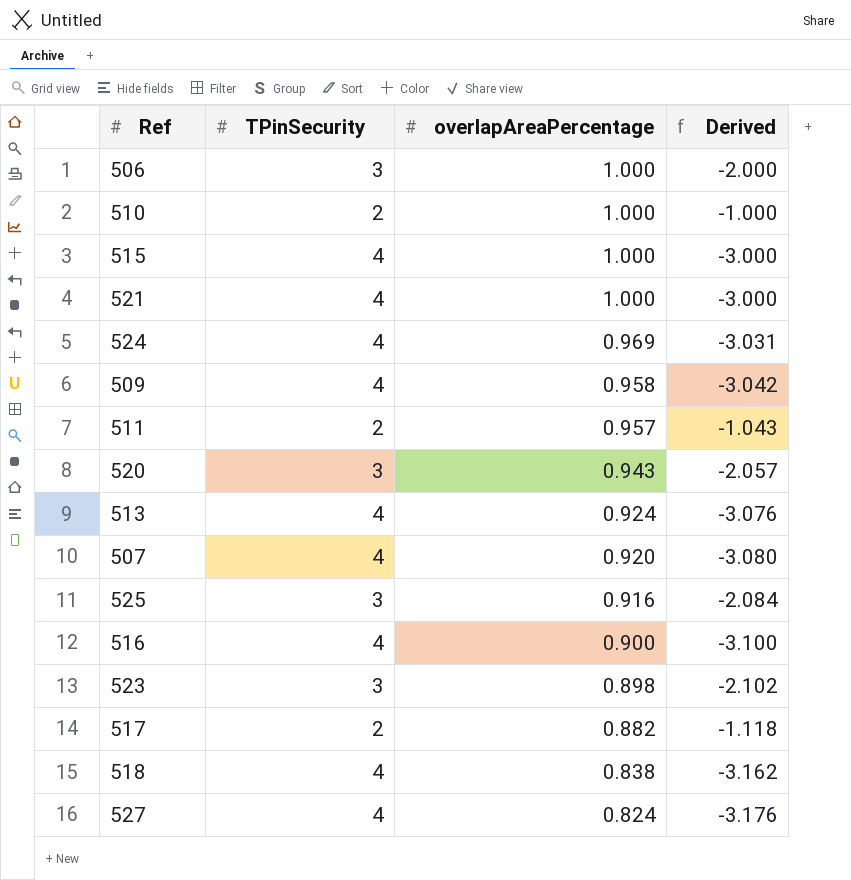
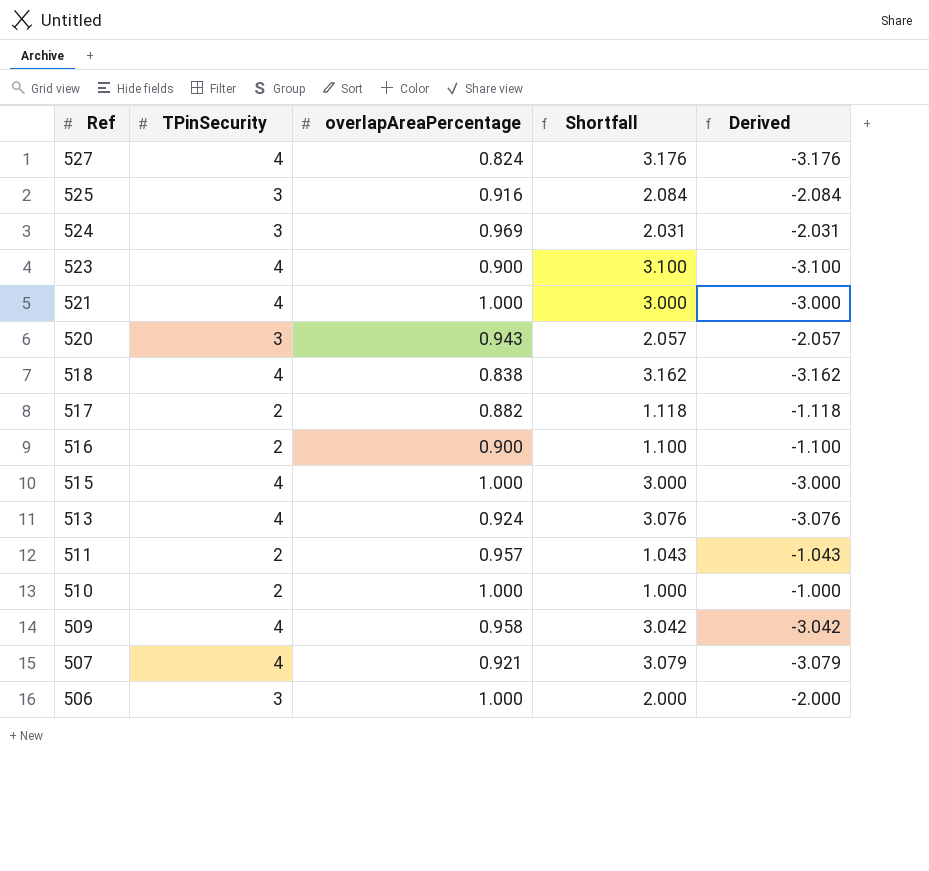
row order: overlapAreaPercentage descending -> Ref descending
column Shortfall | formula: none -> [TPinSecurity] - [overlapAreaPercentage]
524 | TPinSecurity: 4 -> 3
524 | Derived: -3.031 -> -2.031
523 | TPinSecurity: 3 -> 4
523 | overlapAreaPercentage: 0.898 -> 0.900
523 | Derived: -2.102 -> -3.100
516 | TPinSecurity: 4 -> 2
516 | Derived: -3.100 -> -1.100
507 | overlapAreaPercentage: 0.920 -> 0.921
507 | Derived: -3.080 -> -3.079

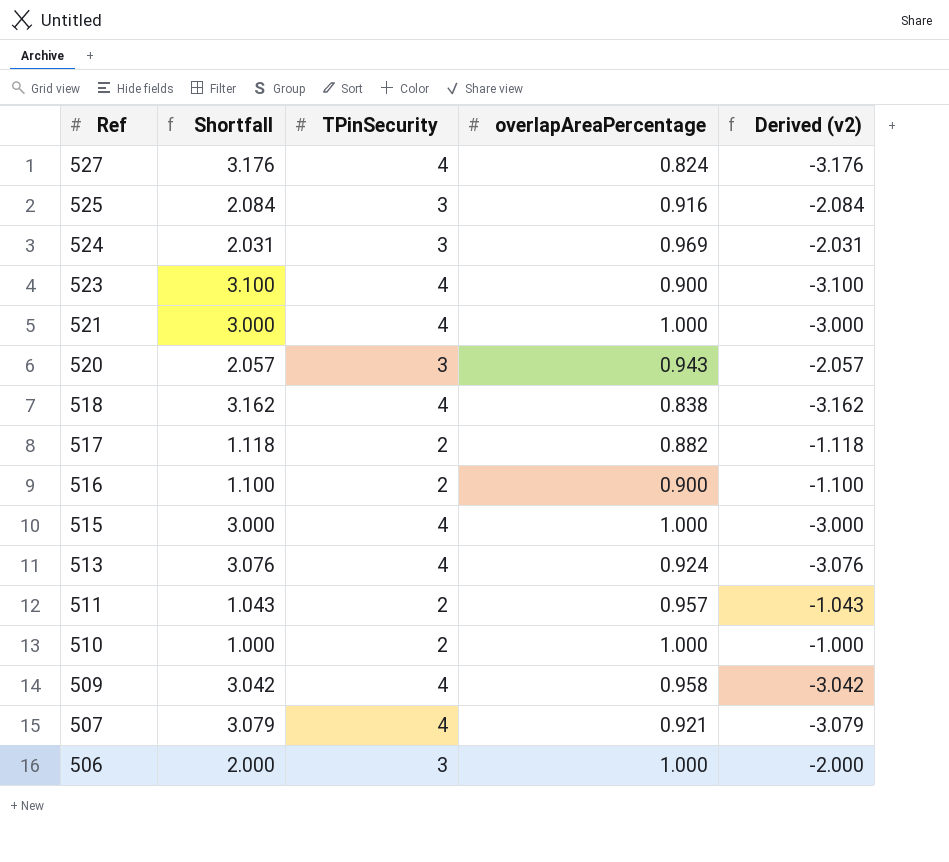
column Shortfall | position: 4 -> 2
column name: Derived -> Derived (v2)

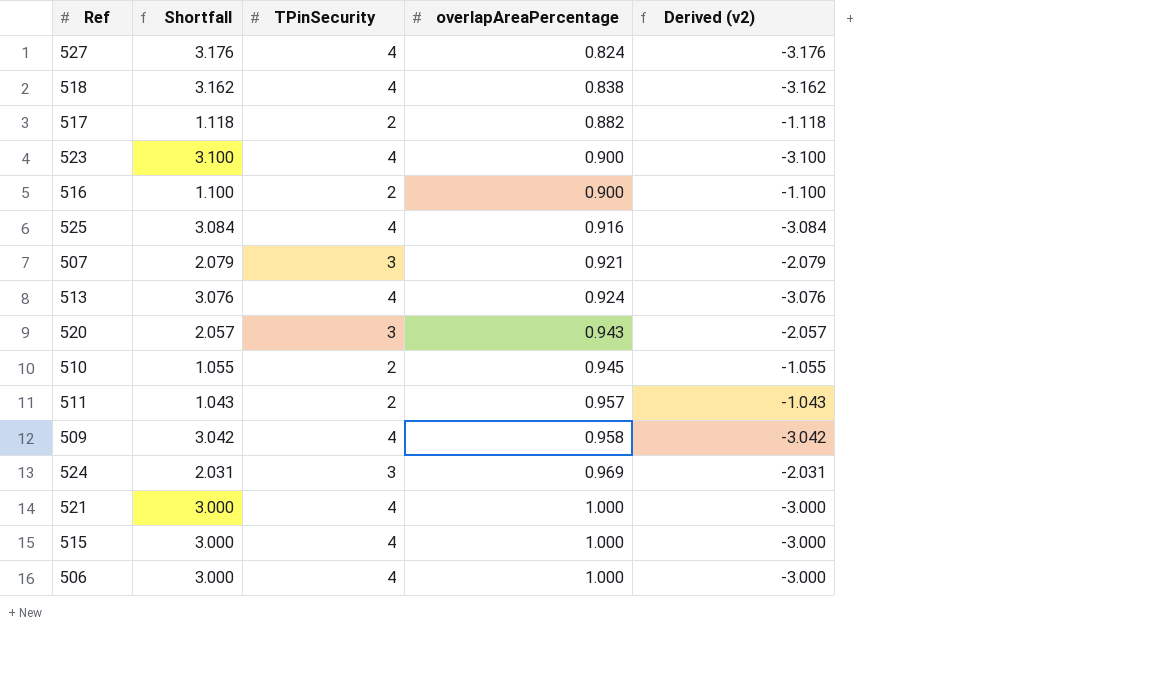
row order: Ref descending -> overlapAreaPercentage ascending
525 | Shortfall: 2.084 -> 3.084
525 | TPinSecurity: 3 -> 4
525 | Derived (v2): -2.084 -> -3.084
507 | Shortfall: 3.079 -> 2.079
507 | TPinSecurity: 4 -> 3
507 | Derived (v2): -3.079 -> -2.079
510 | Shortfall: 1.000 -> 1.055
510 | overlapAreaPercentage: 1.000 -> 0.945
510 | Derived (v2): -1.000 -> -1.055
506 | Shortfall: 2.000 -> 3.000
506 | TPinSecurity: 3 -> 4
506 | Derived (v2): -2.000 -> -3.000

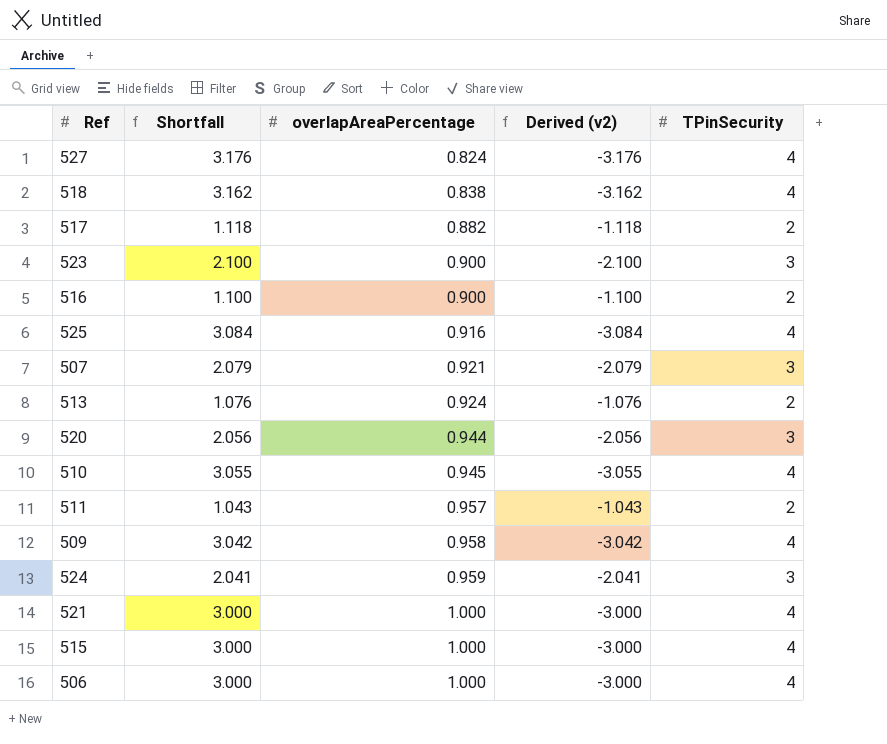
column TPinSecurity | position: 3 -> 5
523 | Shortfall: 3.100 -> 2.100
523 | Derived (v2): -3.100 -> -2.100
523 | TPinSecurity: 4 -> 3
513 | Shortfall: 3.076 -> 1.076
513 | Derived (v2): -3.076 -> -1.076
513 | TPinSecurity: 4 -> 2
520 | Shortfall: 2.057 -> 2.056
520 | overlapAreaPercentage: 0.943 -> 0.944
520 | Derived (v2): -2.057 -> -2.056
510 | Shortfall: 1.055 -> 3.055
510 | Derived (v2): -1.055 -> -3.055
510 | TPinSecurity: 2 -> 4
524 | Shortfall: 2.031 -> 2.041
524 | overlapAreaPercentage: 0.969 -> 0.959
524 | Derived (v2): -2.031 -> -2.041

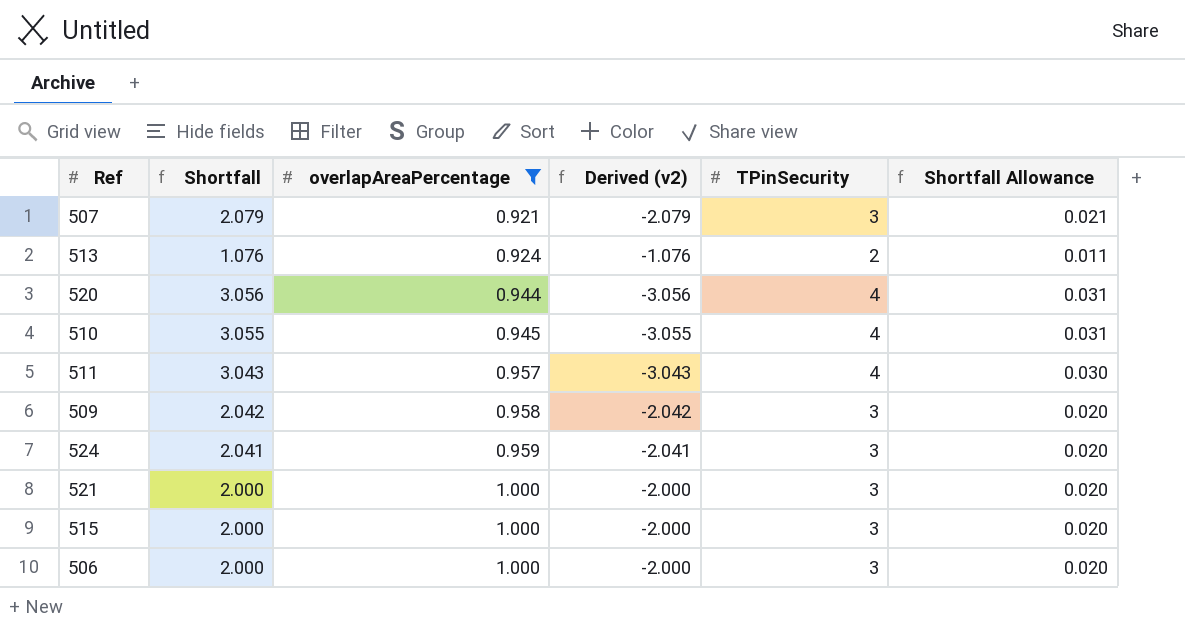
filter: none -> overlapAreaPercentage >= 0.921
column Shortfall Allowance | formula: none -> [Shortfall] * 0.01
520 | Shortfall: 2.056 -> 3.056
520 | Derived (v2): -2.056 -> -3.056
520 | TPinSecurity: 3 -> 4
511 | Shortfall: 1.043 -> 3.043
511 | Derived (v2): -1.043 -> -3.043
511 | TPinSecurity: 2 -> 4
509 | Shortfall: 3.042 -> 2.042
509 | Derived (v2): -3.042 -> -2.042
509 | TPinSecurity: 4 -> 3
521 | Shortfall: 3.000 -> 2.000
521 | Derived (v2): -3.000 -> -2.000
521 | TPinSecurity: 4 -> 3
515 | Shortfall: 3.000 -> 2.000
515 | Derived (v2): -3.000 -> -2.000
515 | TPinSecurity: 4 -> 3
506 | Shortfall: 3.000 -> 2.000
506 | Derived (v2): -3.000 -> -2.000
506 | TPinSecurity: 4 -> 3

